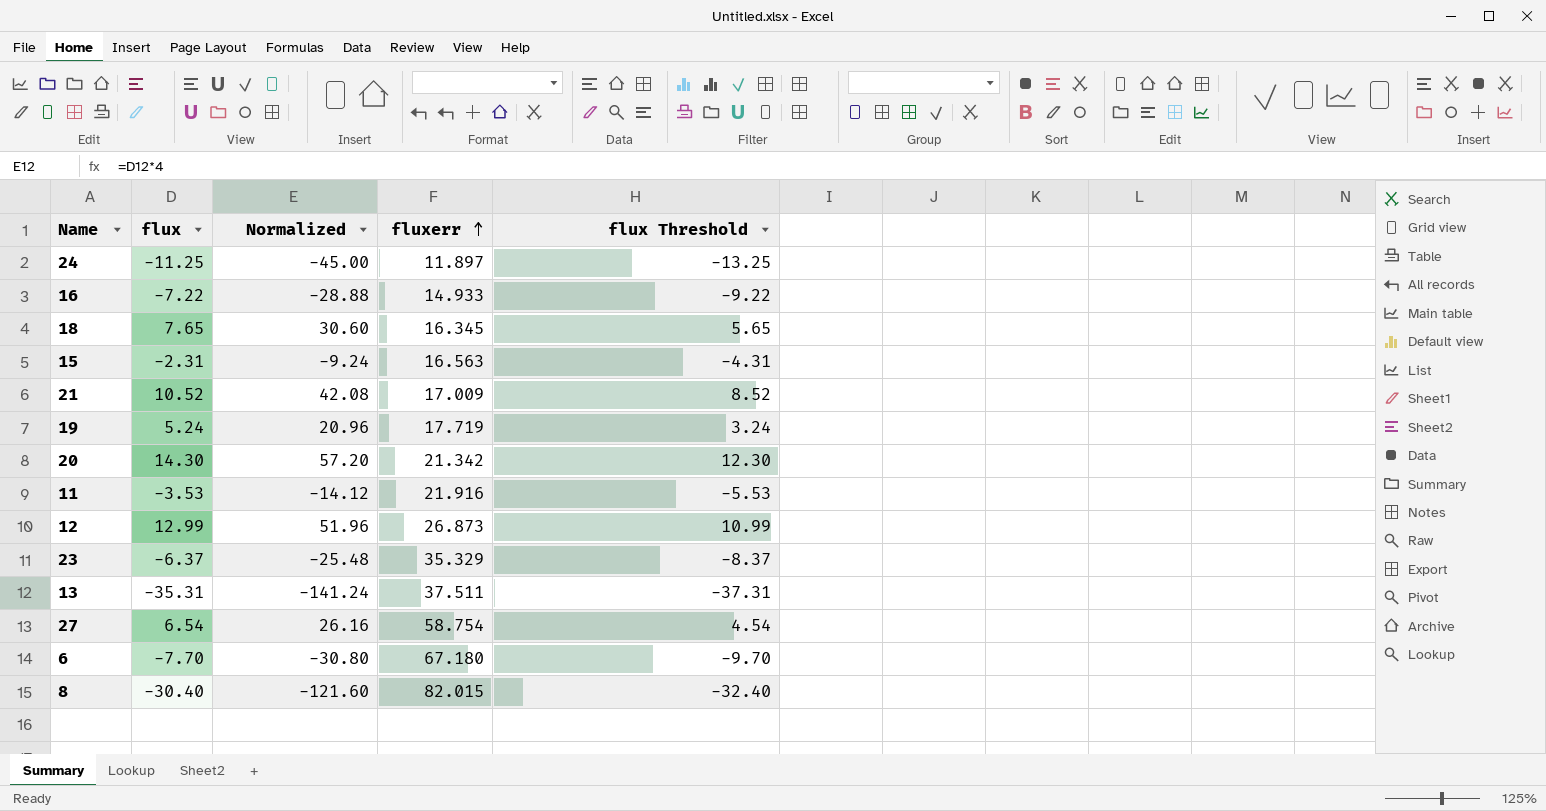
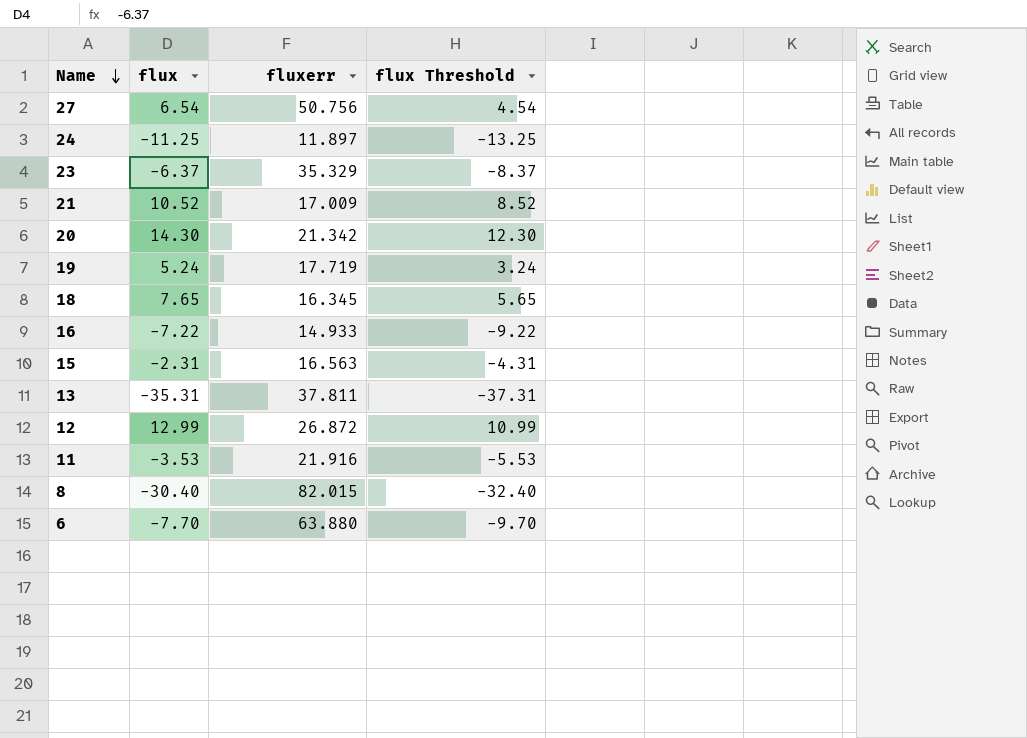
row order: fluxerr ascending -> Name descending
column Normalized | formula: [flux] * 4 -> none
27 | fluxerr: 58.754 -> 50.756
13 | fluxerr: 37.511 -> 37.811
12 | fluxerr: 26.873 -> 26.872
6 | fluxerr: 67.180 -> 63.880

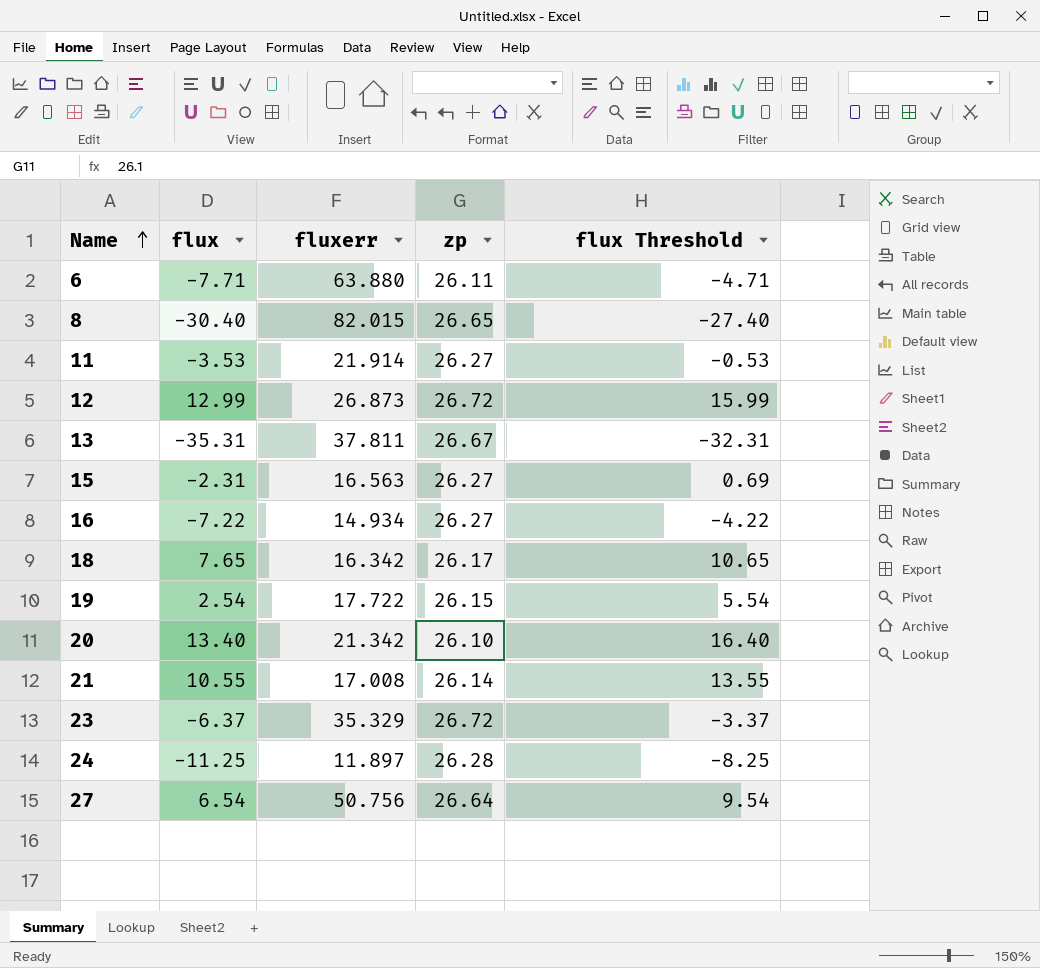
row order: Name descending -> Name ascending
column zp | position: none -> 4
column flux Threshold | formula: [flux] - 2 -> [flux] + 3
6 | flux: -7.70 -> -7.71
11 | fluxerr: 21.916 -> 21.914
12 | fluxerr: 26.872 -> 26.873
16 | fluxerr: 14.933 -> 14.934
18 | fluxerr: 16.345 -> 16.342
19 | flux: 5.24 -> 2.54
19 | fluxerr: 17.719 -> 17.722
20 | flux: 14.30 -> 13.40
21 | flux: 10.52 -> 10.55
21 | fluxerr: 17.009 -> 17.008

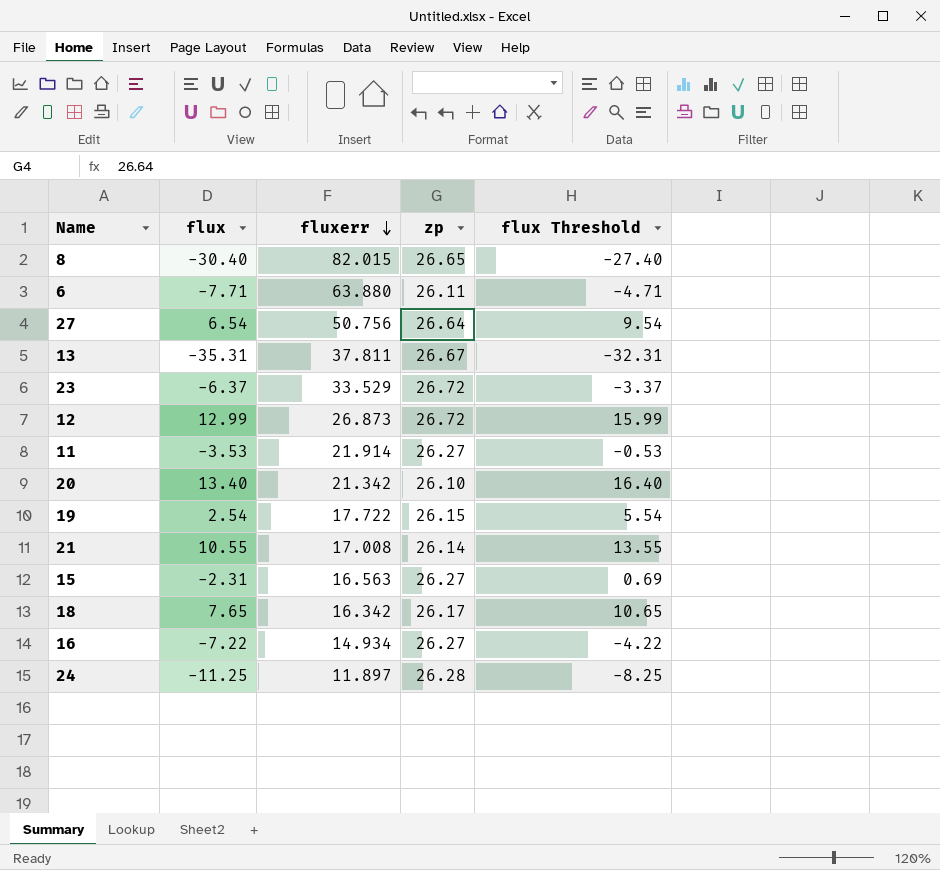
row order: Name ascending -> fluxerr descending
23 | fluxerr: 35.329 -> 33.529

